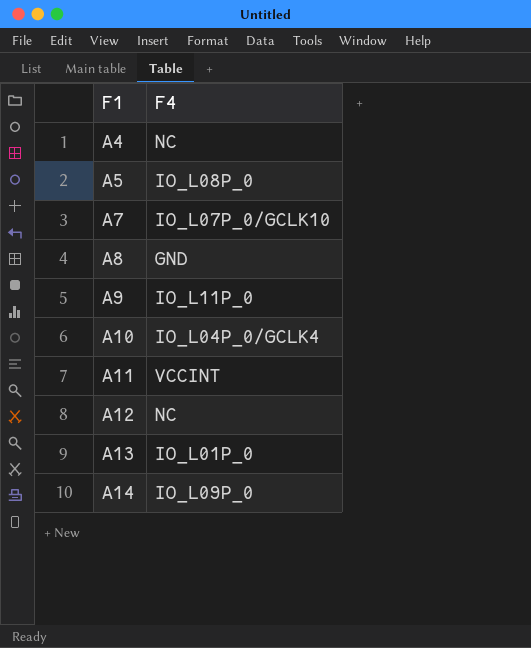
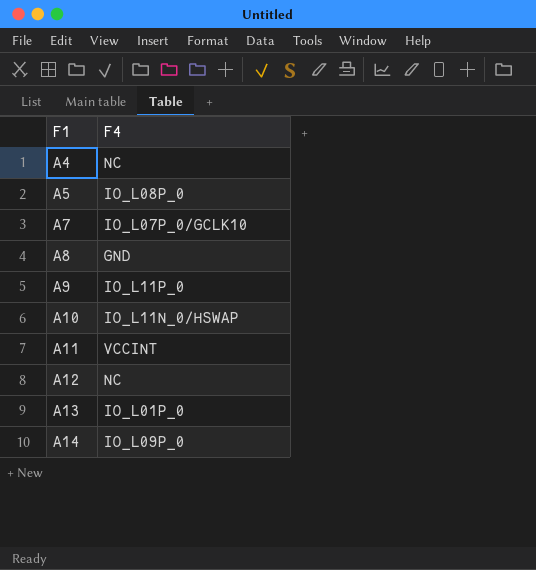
A10 | F4: IO_L04P_0/GCLK4 -> IO_L11N_0/HSWAP

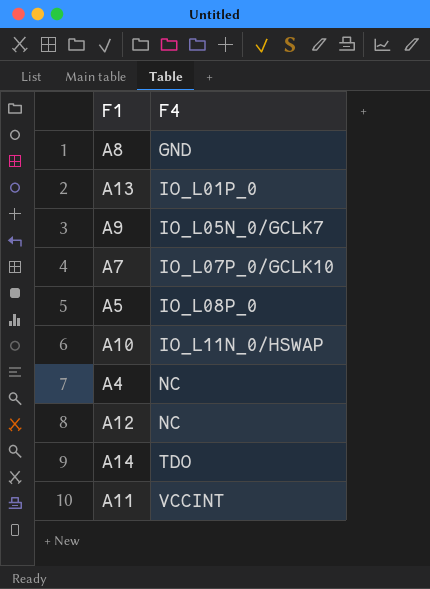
row order: F1 ascending -> F4 ascending
A9 | F4: IO_L11P_0 -> IO_L05N_0/GCLK7
A14 | F4: IO_L09P_0 -> TDO

